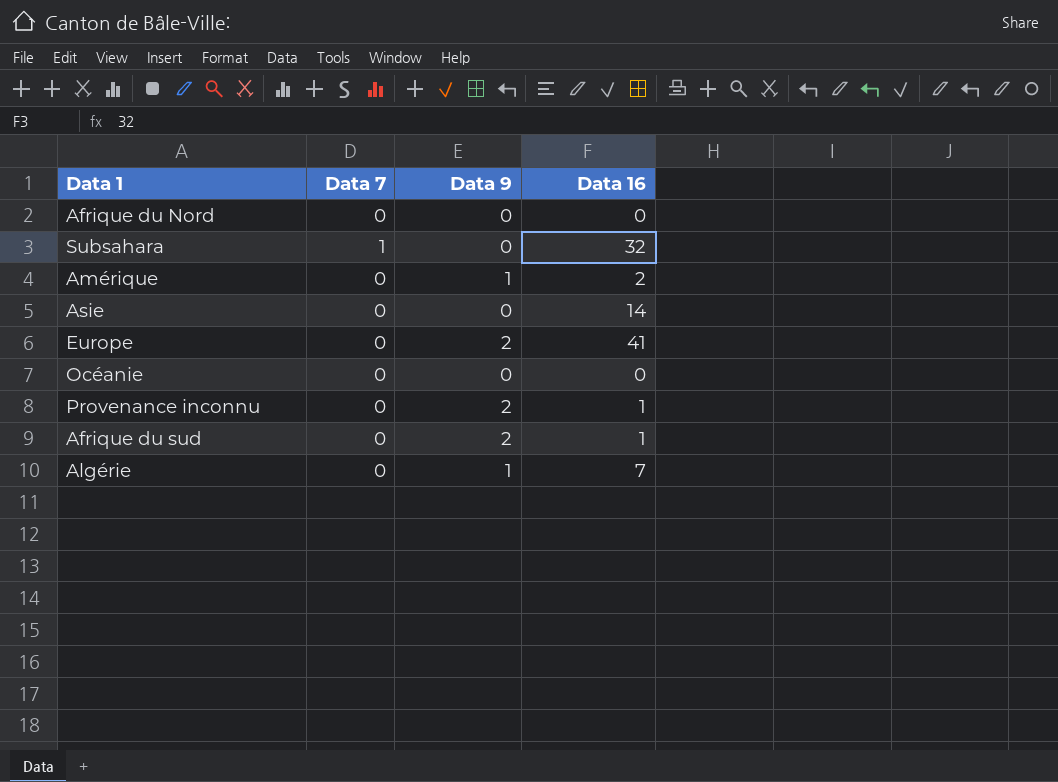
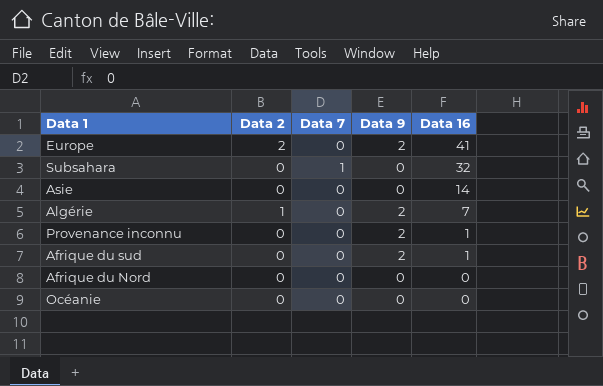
row order: none -> Data 16 descending
column Data 2 | position: none -> 2
row Amérique: 0 | 1 | 2 -> none
Algérie | Data 9: 1 -> 2

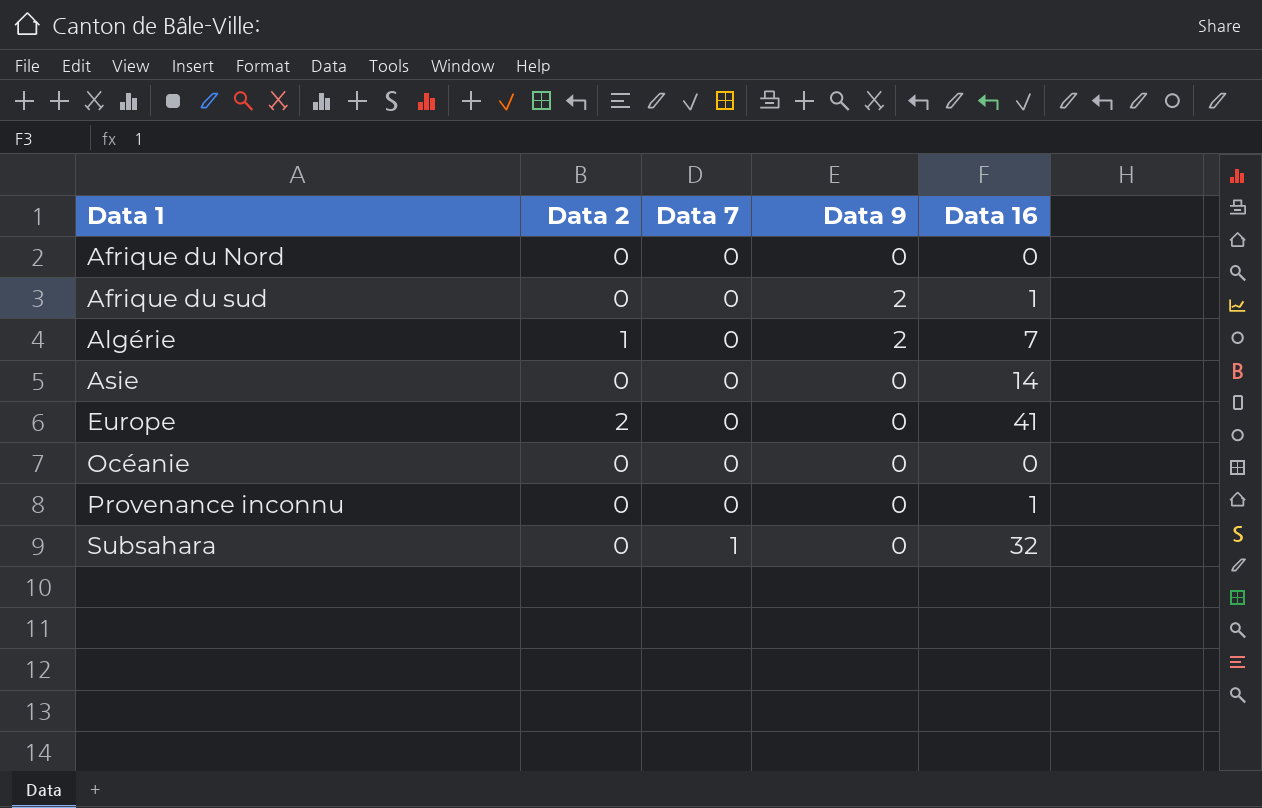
row order: Data 16 descending -> Data 1 ascending
Europe | Data 9: 2 -> 0
Provenance inconnu | Data 9: 2 -> 0

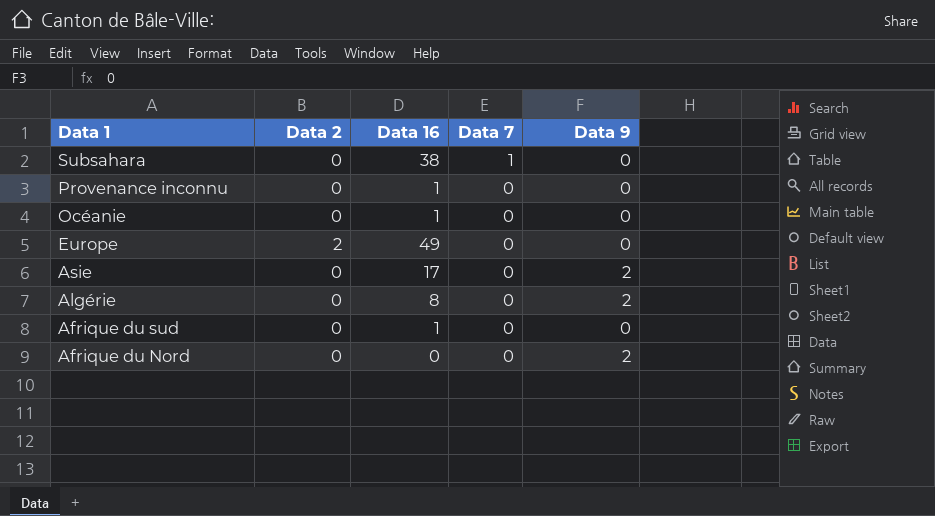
row order: Data 1 ascending -> Data 1 descending
column Data 16 | position: 5 -> 3
Subsahara | Data 16: 32 -> 38
Océanie | Data 16: 0 -> 1
Europe | Data 16: 41 -> 49
Asie | Data 16: 14 -> 17
Asie | Data 9: 0 -> 2
Algérie | Data 2: 1 -> 0
Algérie | Data 16: 7 -> 8
Afrique du sud | Data 9: 2 -> 0
Afrique du Nord | Data 9: 0 -> 2

